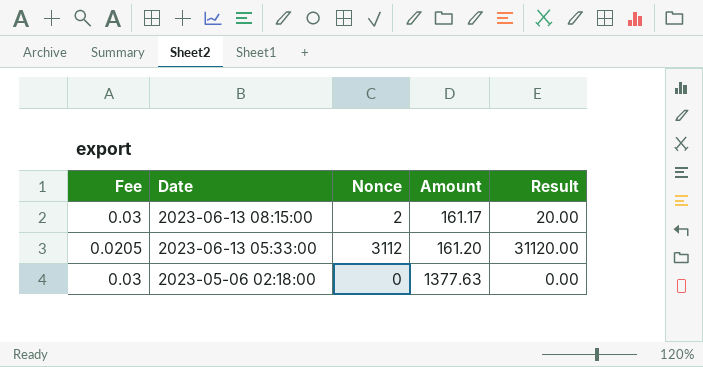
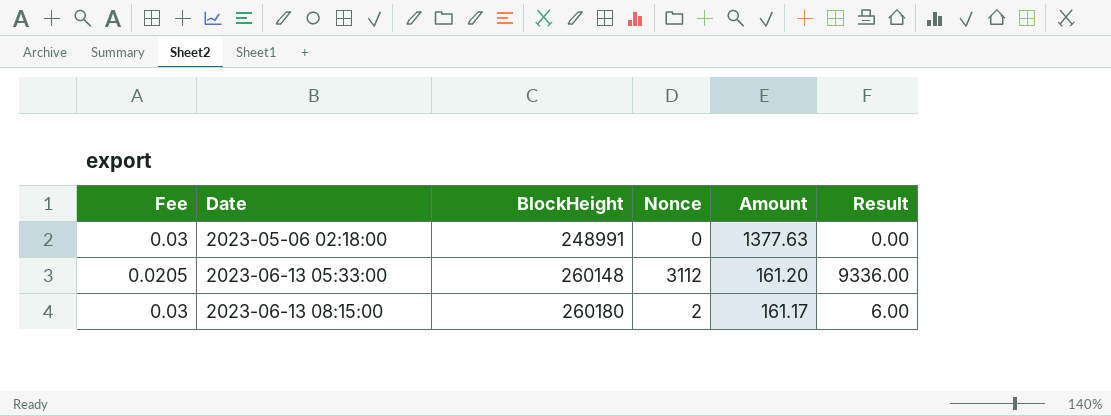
row order: Date descending -> Date ascending
column BlockHeight | position: none -> 3
column Result | formula: [Nonce] * 10 -> [Nonce] * 3

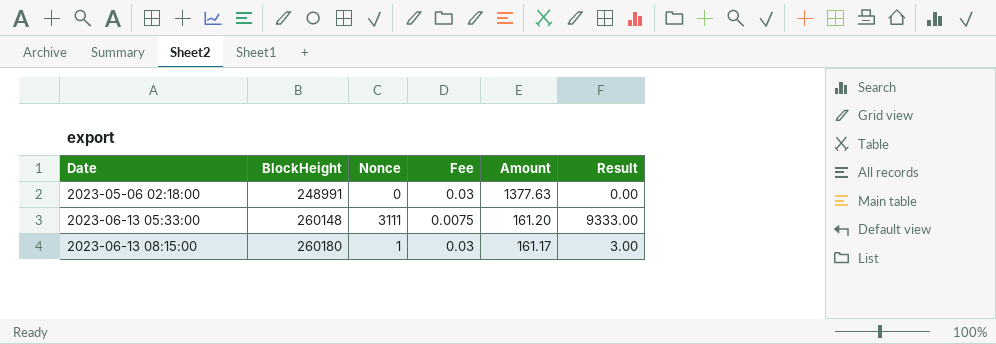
column Fee | position: 1 -> 4
2023-06-13 05:33:00 | Nonce: 3112 -> 3111
2023-06-13 05:33:00 | Fee: 0.0205 -> 0.0075
2023-06-13 05:33:00 | Result: 9336.00 -> 9333.00
2023-06-13 08:15:00 | Nonce: 2 -> 1
2023-06-13 08:15:00 | Result: 6.00 -> 3.00

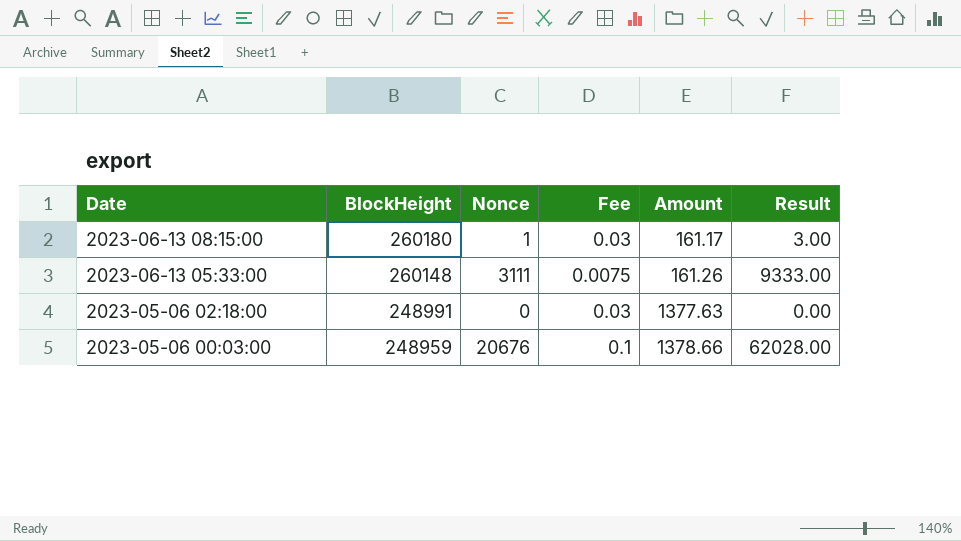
row order: Date ascending -> Date descending
2023-06-13 05:33:00 | Amount: 161.20 -> 161.26
row 2023-05-06 00:03:00: none -> 248959 | 20676 | 0.1 | 1378.66 | 62028.00

